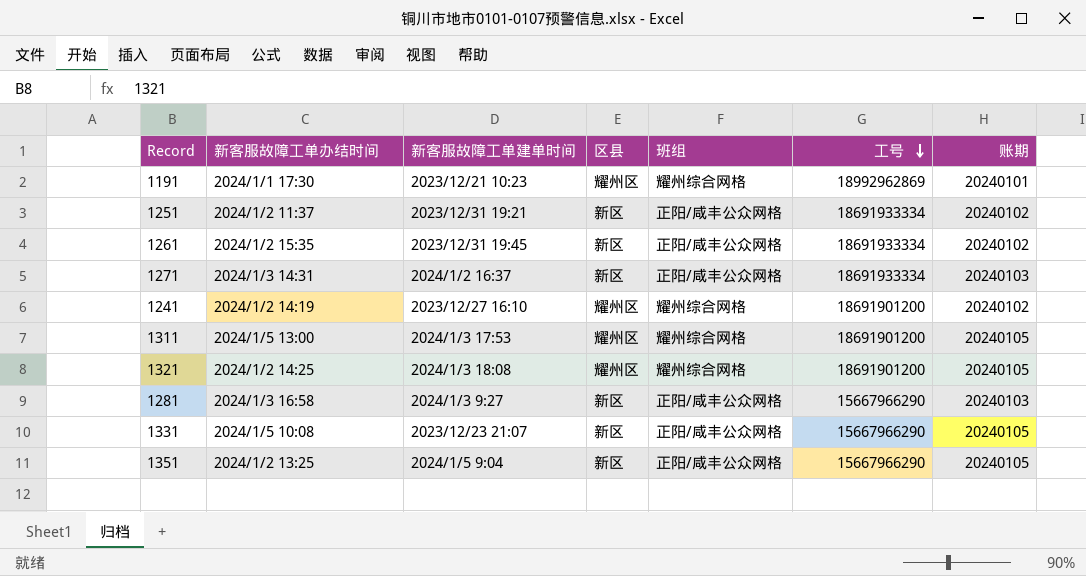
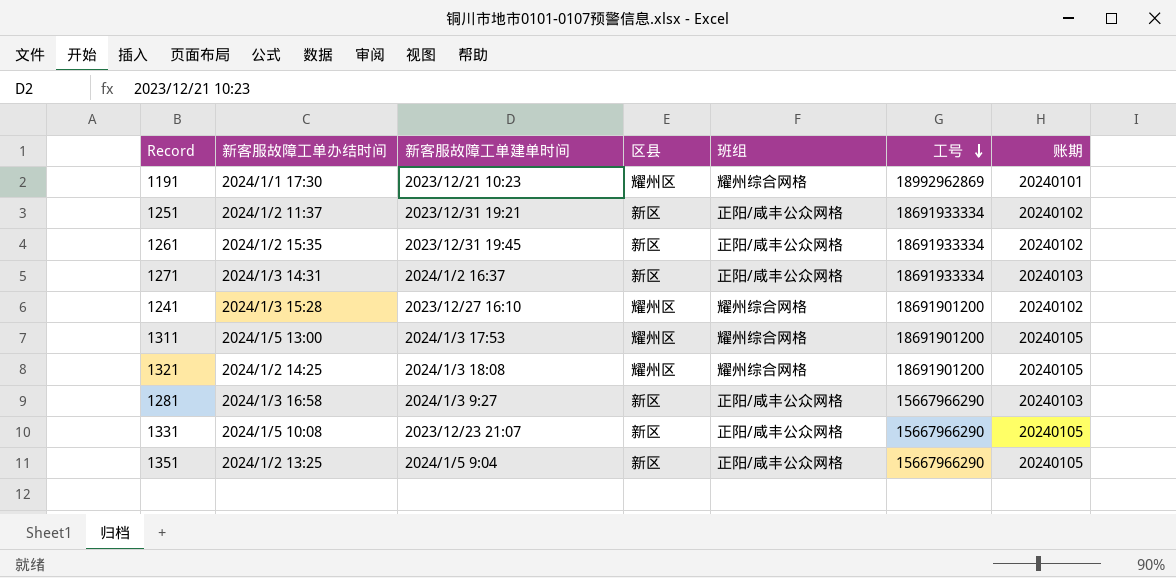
1241 | 新客服故障工单办结时间: 2024/1/2 14:19 -> 2024/1/3 15:28

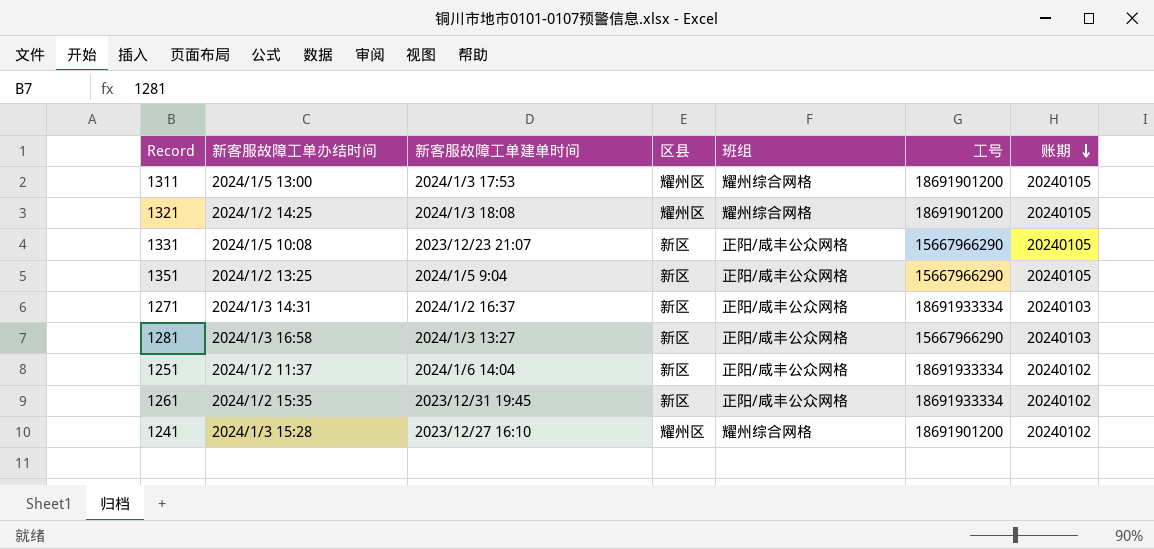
row order: 工号 descending -> 账期 descending
row 1191: 2024/1/1 17:30 | 2023/12/21 10:23 | 耀州区 | 耀州综合网格 | 18992962869 | 20240101 -> none
1281 | 新客服故障工单建单时间: 2024/1/3 9:27 -> 2024/1/3 13:27
1251 | 新客服故障工单建单时间: 2023/12/31 19:21 -> 2024/1/6 14:04

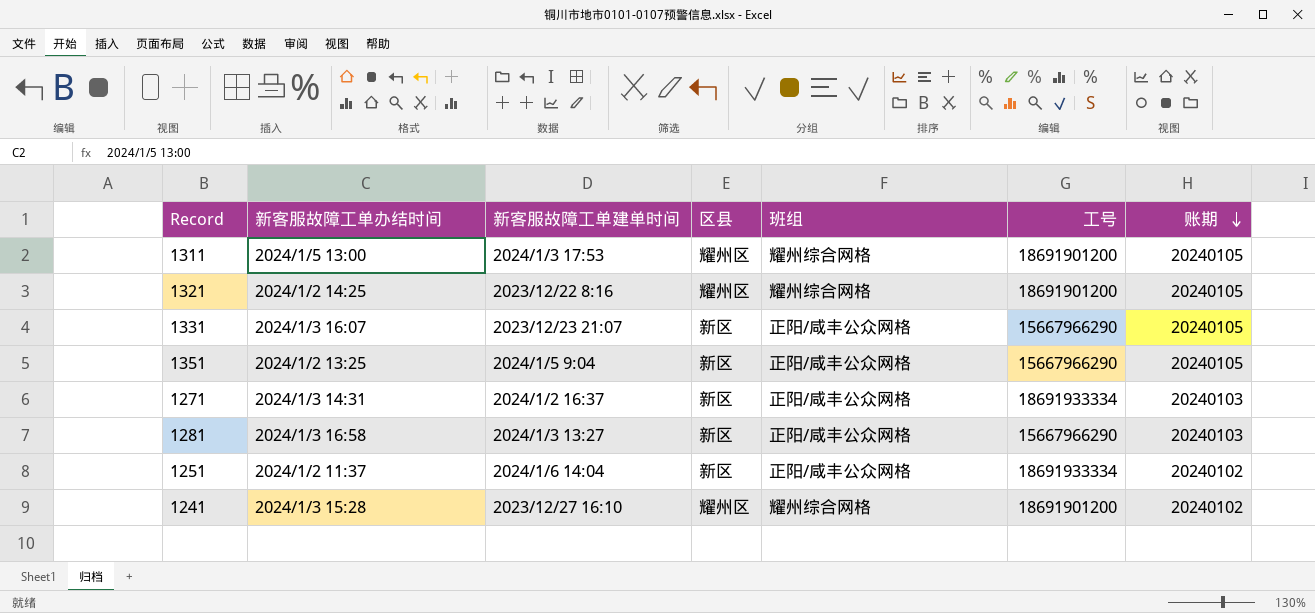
row 1261: 2024/1/2 15:35 | 2023/12/31 19:45 | 新区 | 正阳/咸丰公众网格 | 18691933334 | 20240102 -> none
1321 | 新客服故障工单建单时间: 2024/1/3 18:08 -> 2023/12/22 8:16
1331 | 新客服故障工单办结时间: 2024/1/5 10:08 -> 2024/1/3 16:07

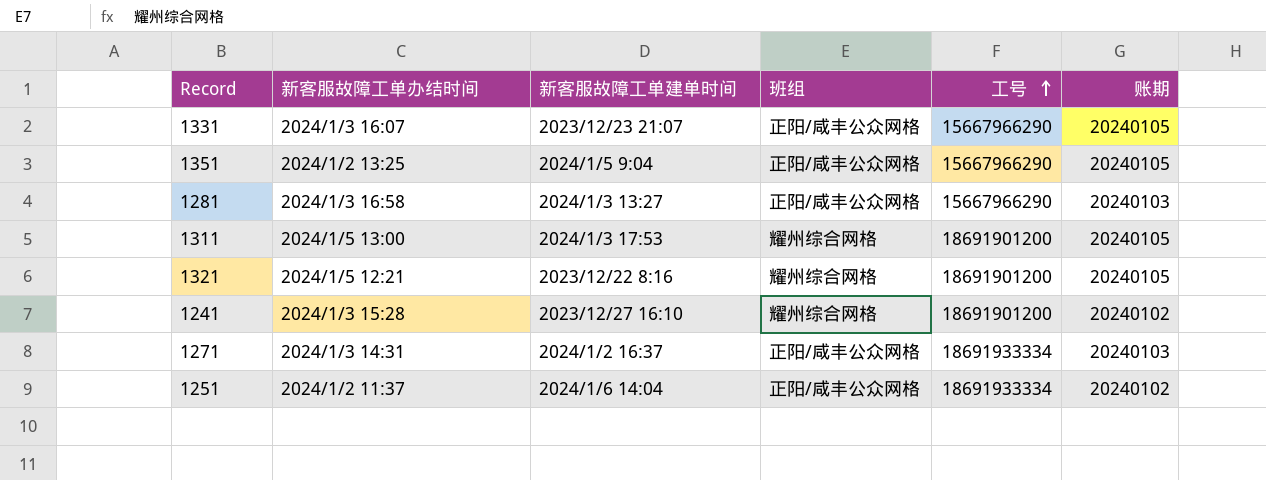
row order: 账期 descending -> 工号 ascending
column 区县 | position: 4 -> none
1321 | 新客服故障工单办结时间: 2024/1/2 14:25 -> 2024/1/5 12:21

